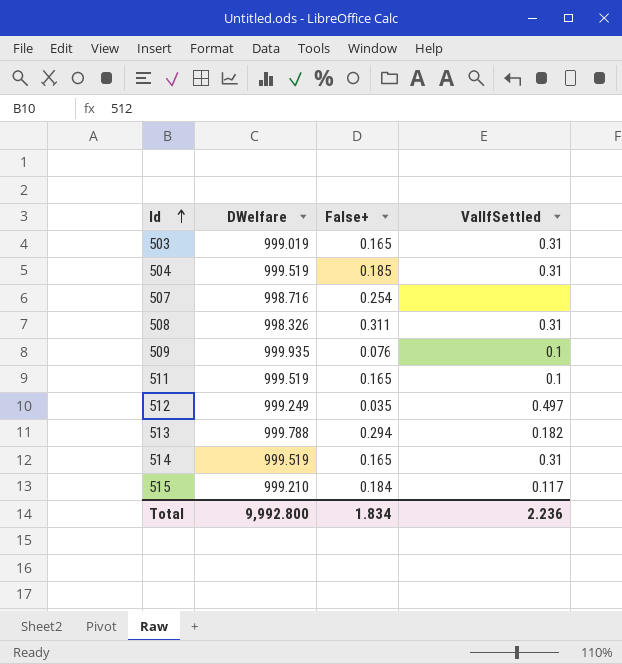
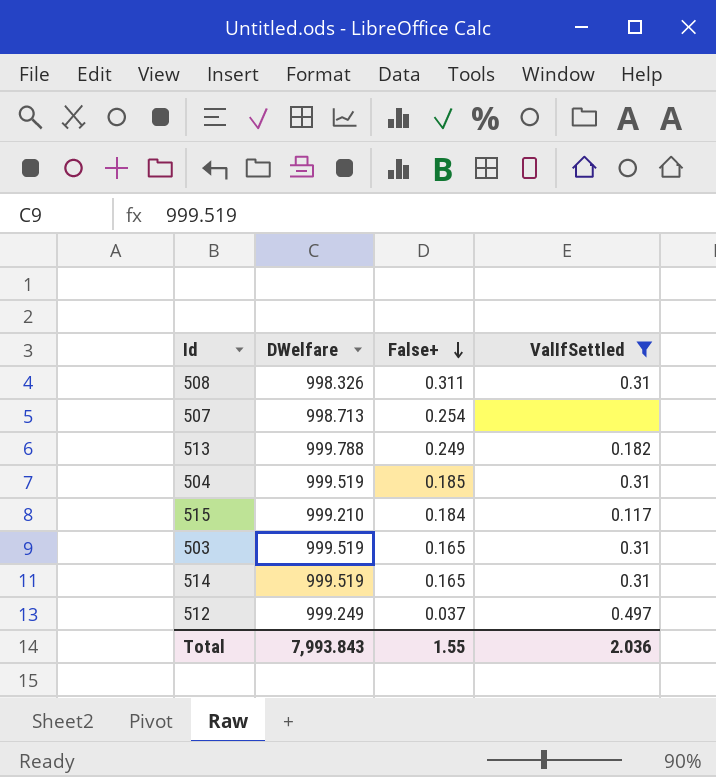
filter: none -> ValIfSettled != 0.1
row order: Id ascending -> False+ descending
507 | DWelfare: 998.716 -> 998.713
513 | False+: 0.294 -> 0.249
503 | DWelfare: 999.019 -> 999.519
512 | False+: 0.035 -> 0.037
Total | DWelfare: 9,992.800 -> 7,993.843
Total | False+: 1.834 -> 1.55
Total | ValIfSettled: 2.236 -> 2.036

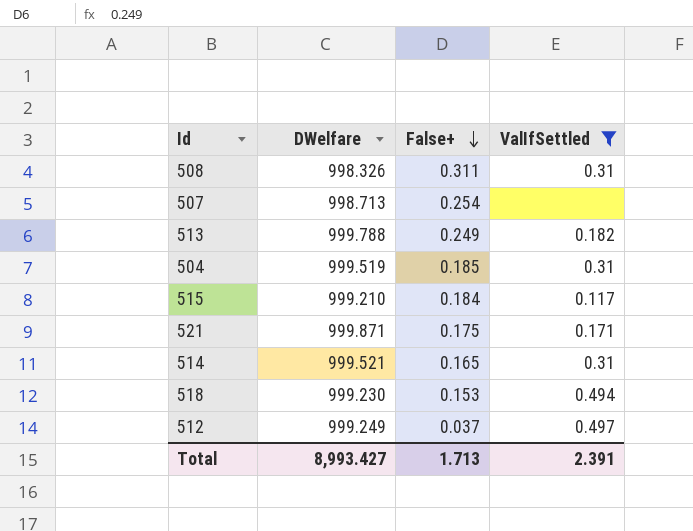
row 503: 999.519 | 0.165 | 0.31 -> none
row 521: none -> 999.871 | 0.175 | 0.171
514 | DWelfare: 999.519 -> 999.521
row 518: none -> 999.230 | 0.153 | 0.494
Total | DWelfare: 7,993.843 -> 8,993.427
Total | False+: 1.55 -> 1.713
Total | ValIfSettled: 2.036 -> 2.391

